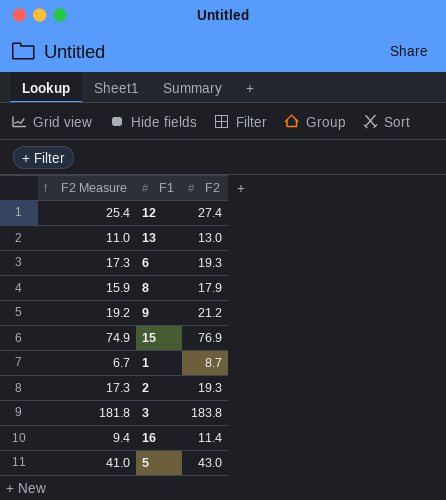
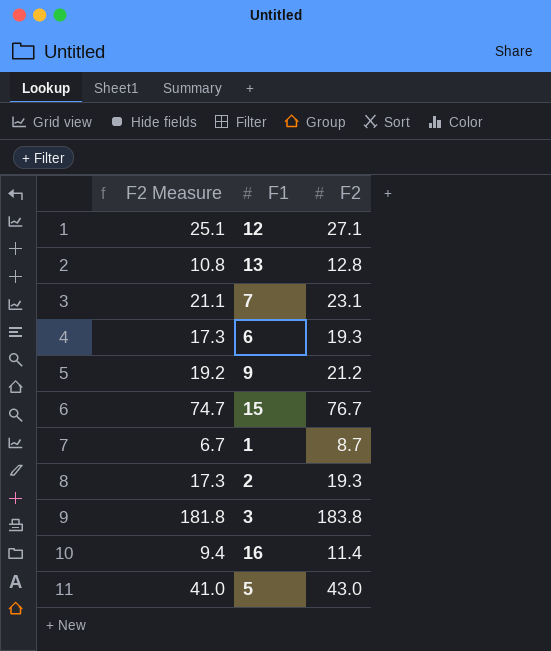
row 8: 15.9 | 17.9 -> none
12 | F2 Measure: 25.4 -> 25.1
12 | F2: 27.4 -> 27.1
13 | F2 Measure: 11.0 -> 10.8
13 | F2: 13.0 -> 12.8
row 7: none -> 21.1 | 23.1
15 | F2 Measure: 74.9 -> 74.7
15 | F2: 76.9 -> 76.7

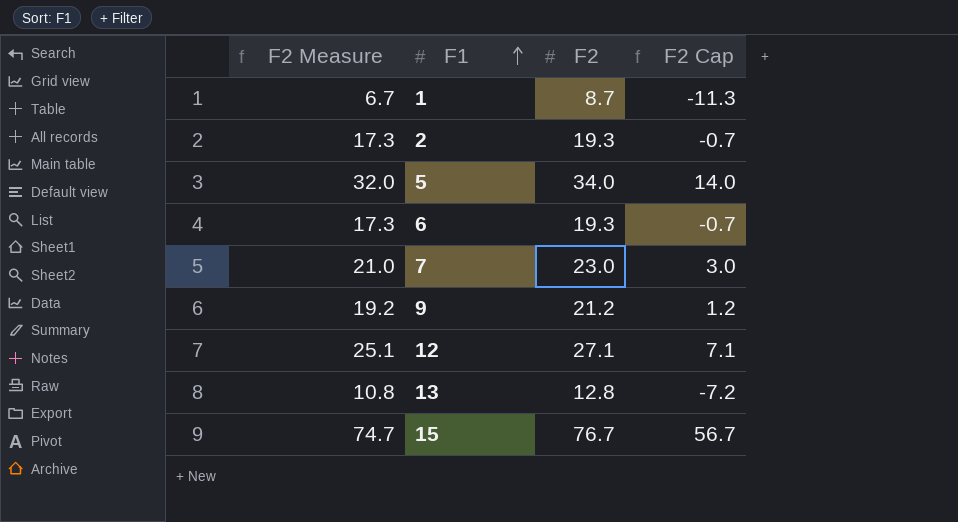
row order: none -> F1 ascending
column F2 Cap | formula: none -> [F2] - 20
row 3: 181.8 | 183.8 -> none
row 16: 9.4 | 11.4 -> none
5 | F2 Measure: 41.0 -> 32.0
5 | F2: 43.0 -> 34.0
7 | F2 Measure: 21.1 -> 21.0
7 | F2: 23.1 -> 23.0

